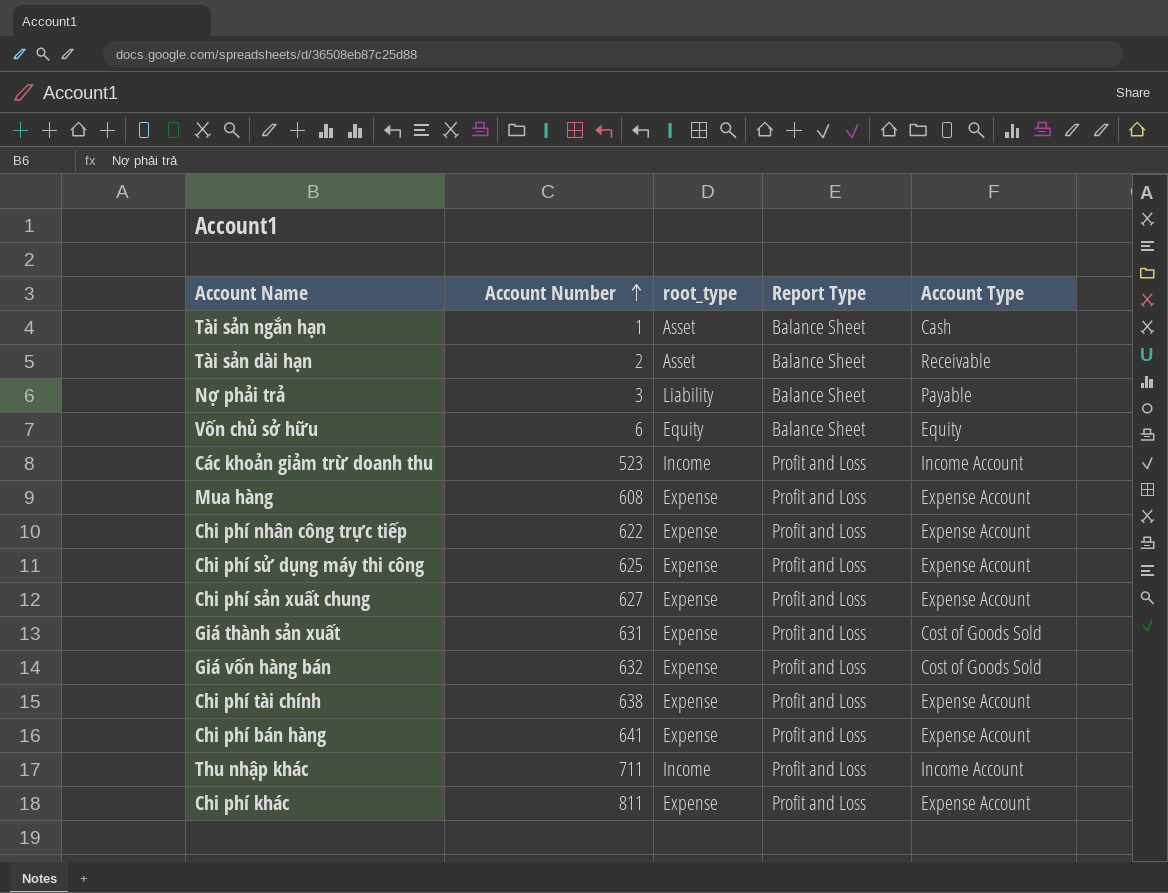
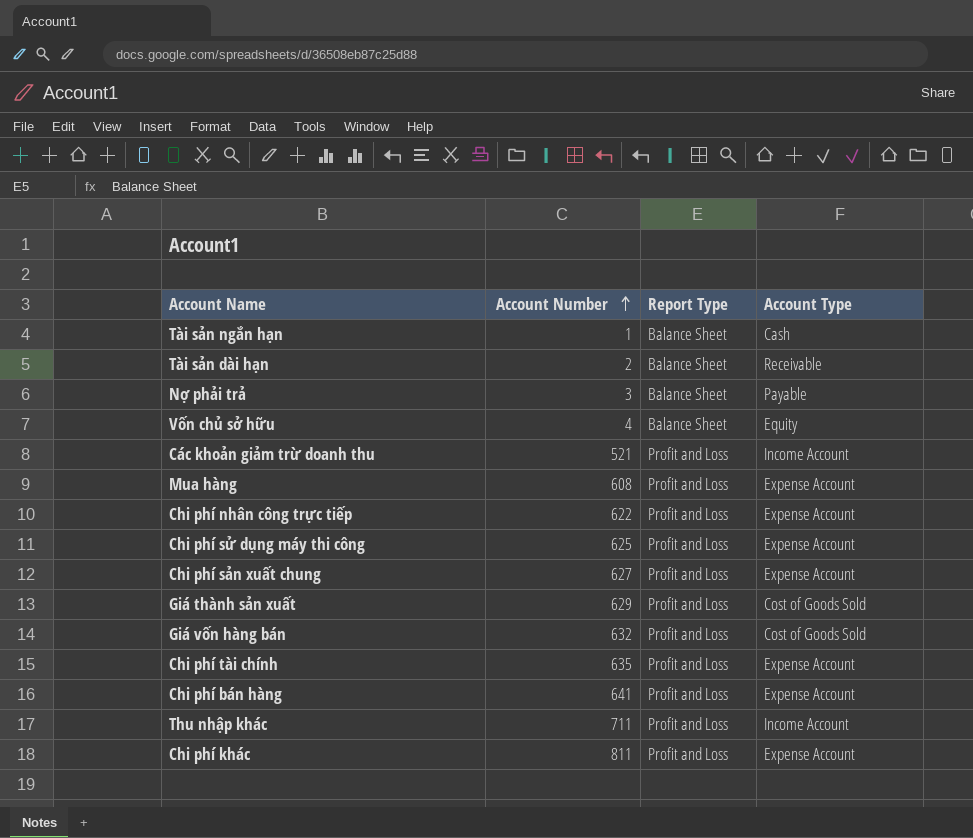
column root_type | position: 3 -> none
Vốn chủ sở hữu | Account Number: 6 -> 4
Các khoản giảm trừ doanh thu | Account Number: 523 -> 521
Giá thành sản xuất | Account Number: 631 -> 629
Chi phí tài chính | Account Number: 638 -> 635

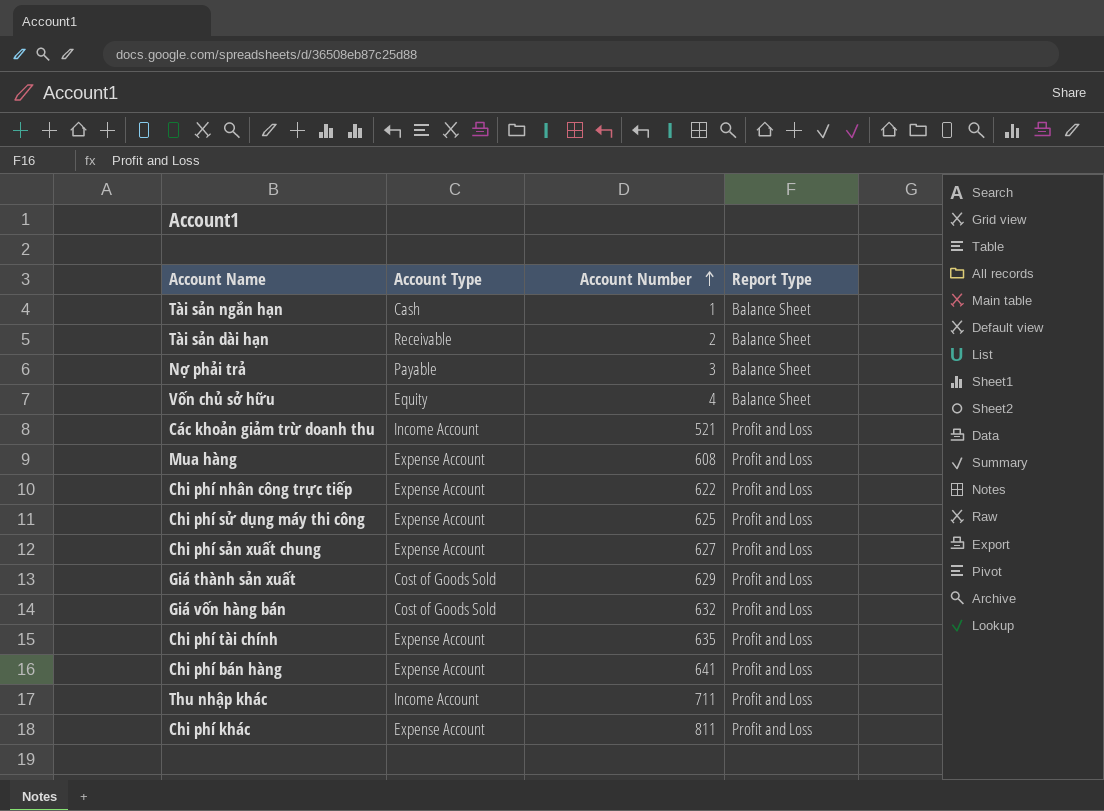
column Account Type | position: 4 -> 2

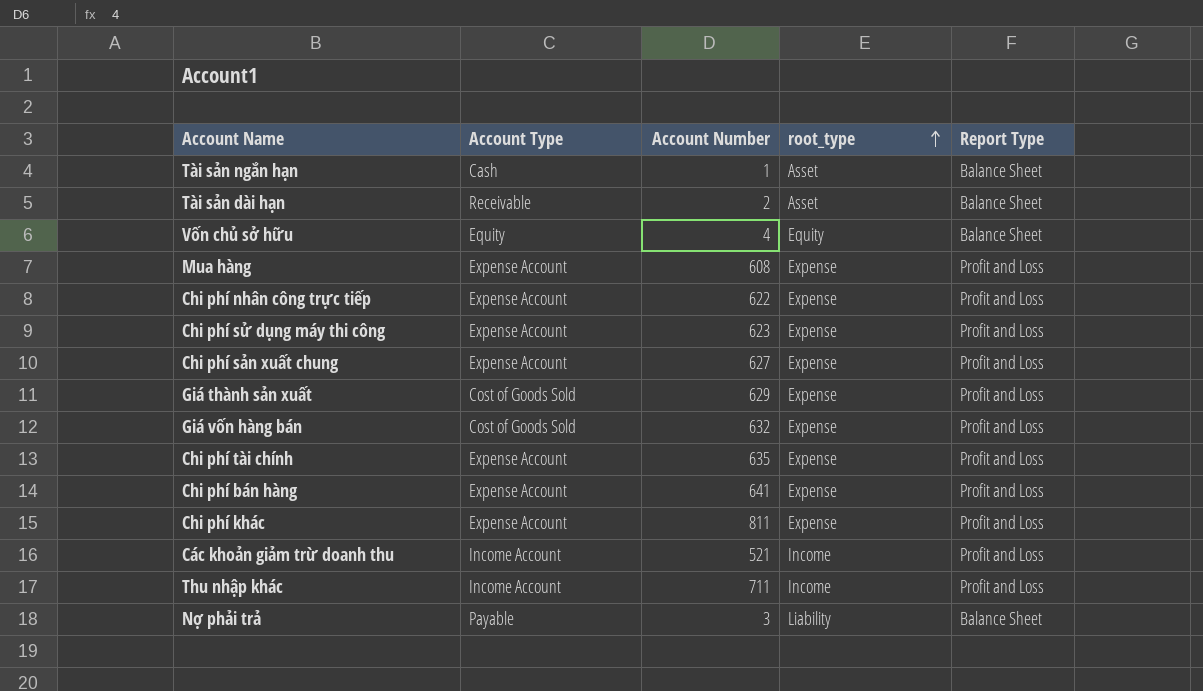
row order: Account Number ascending -> root_type ascending
column root_type | position: none -> 4
Chi phí sử dụng máy thi công | Account Number: 625 -> 623

